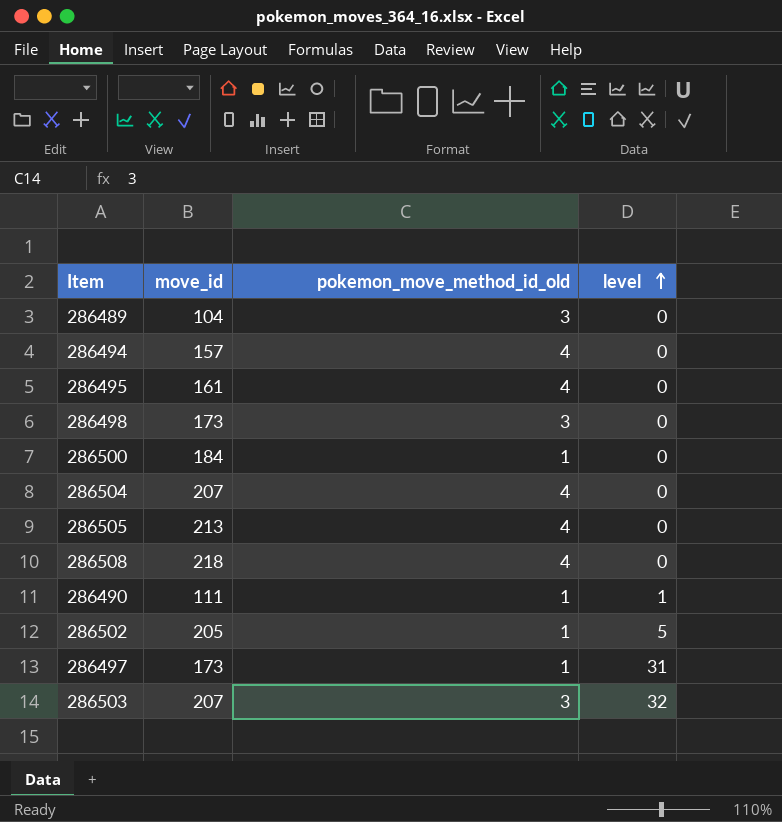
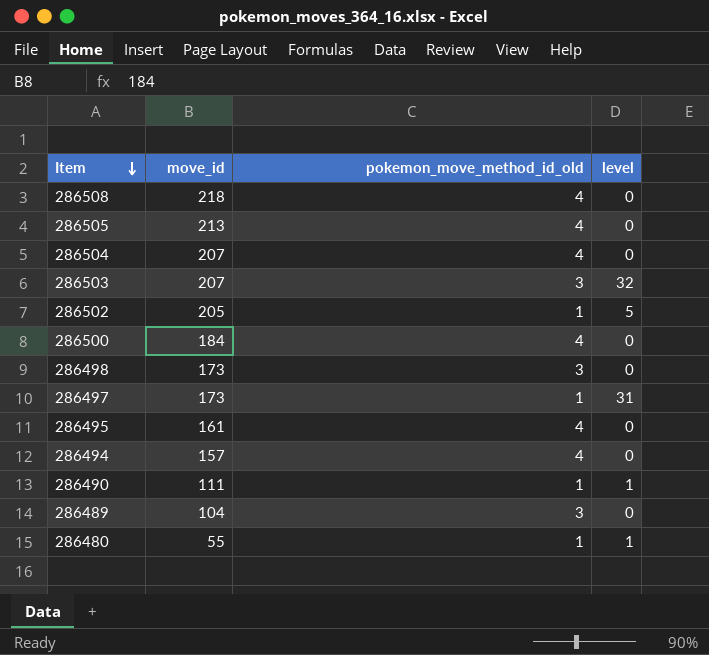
row order: level ascending -> Item descending
286500 | pokemon_move_method_id_old: 1 -> 4
row 286480: none -> 55 | 1 | 1

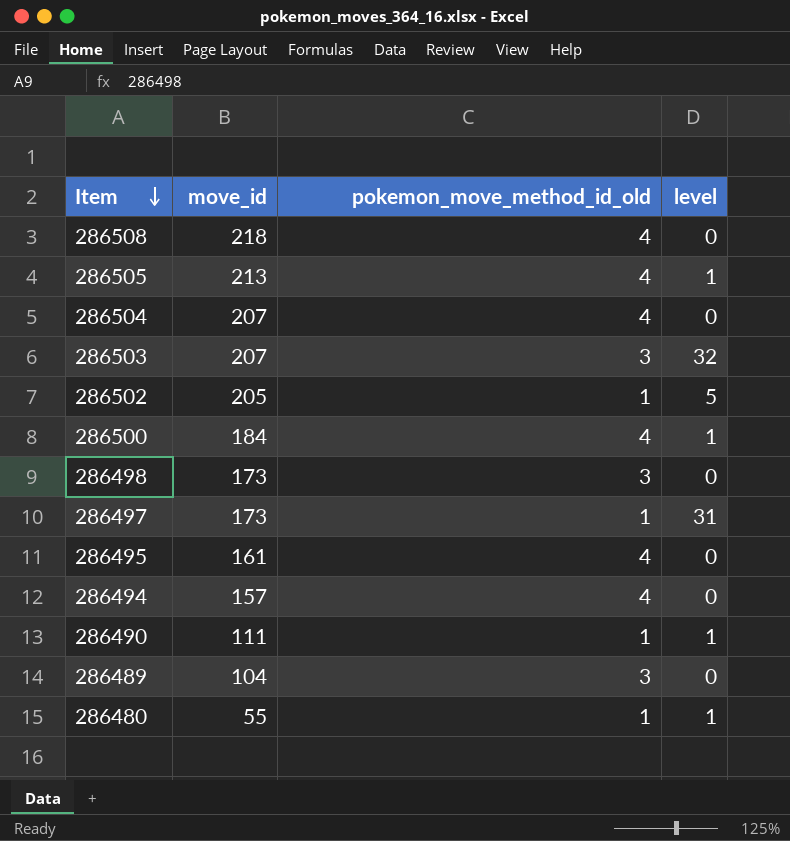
286505 | level: 0 -> 1
286500 | level: 0 -> 1

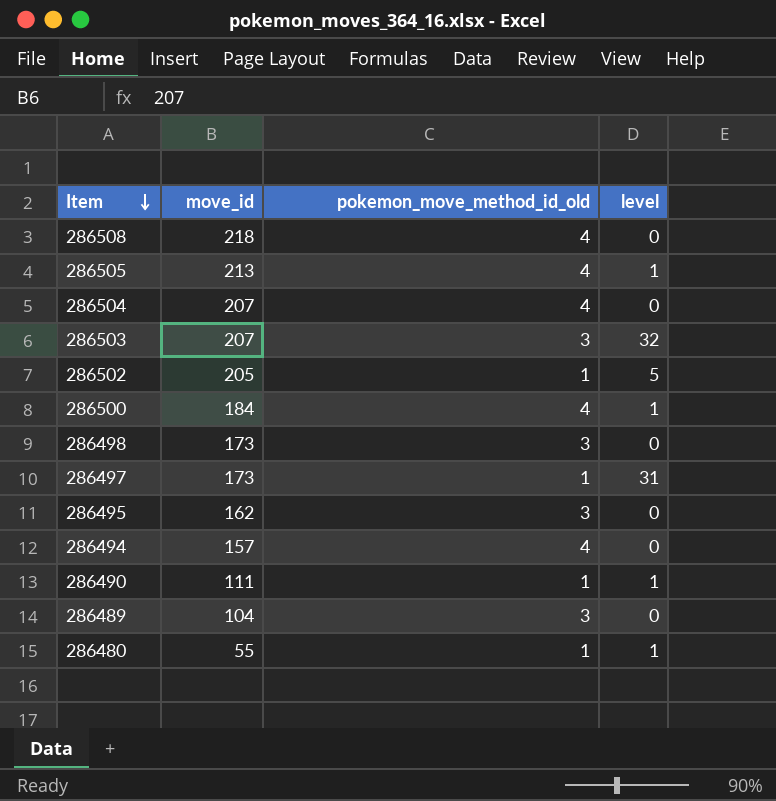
286495 | move_id: 161 -> 162
286495 | pokemon_move_method_id_old: 4 -> 3

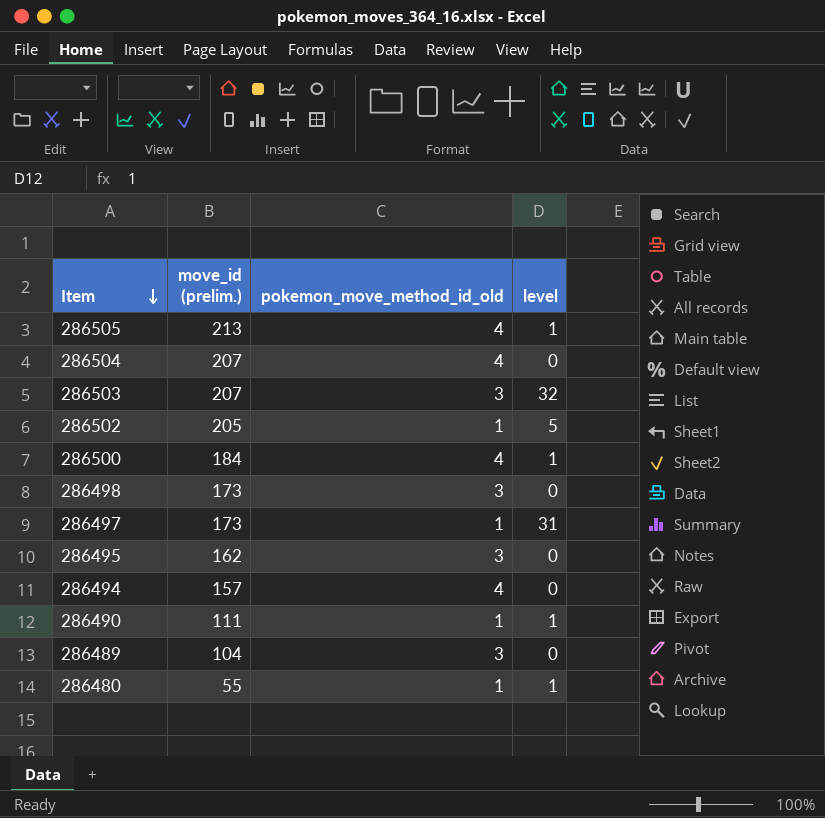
column name: move_id -> move_id (prelim.)
row 286508: 218 | 4 | 0 -> none

